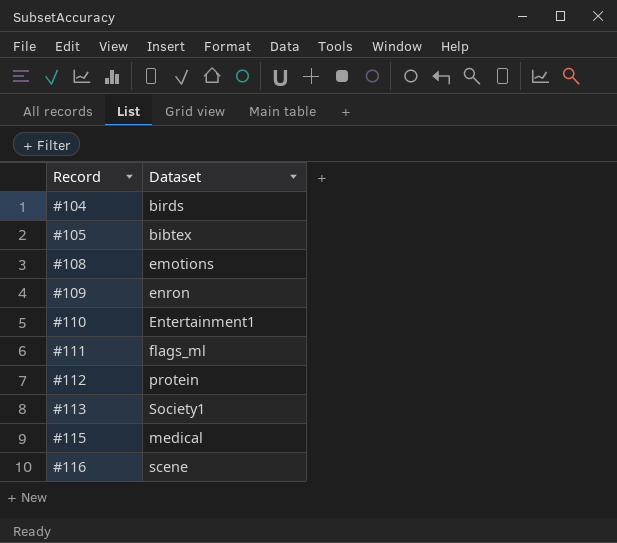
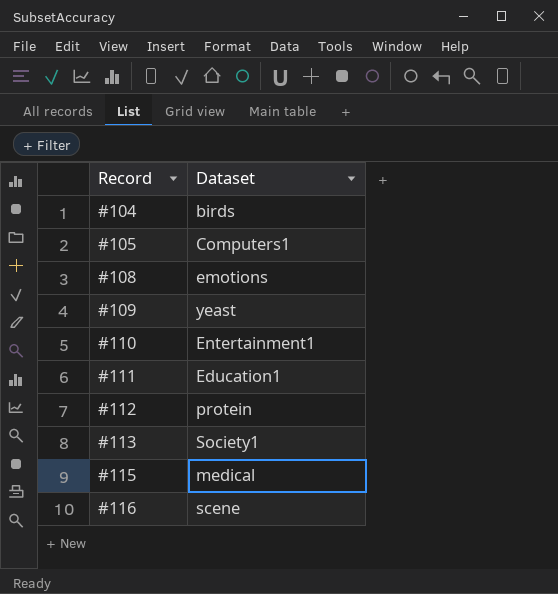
#105 | Dataset: bibtex -> Computers1
#109 | Dataset: enron -> yeast
#111 | Dataset: flags_ml -> Education1

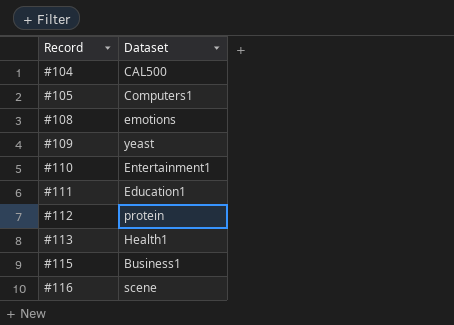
#104 | Dataset: birds -> CAL500
#113 | Dataset: Society1 -> Health1
#115 | Dataset: medical -> Business1

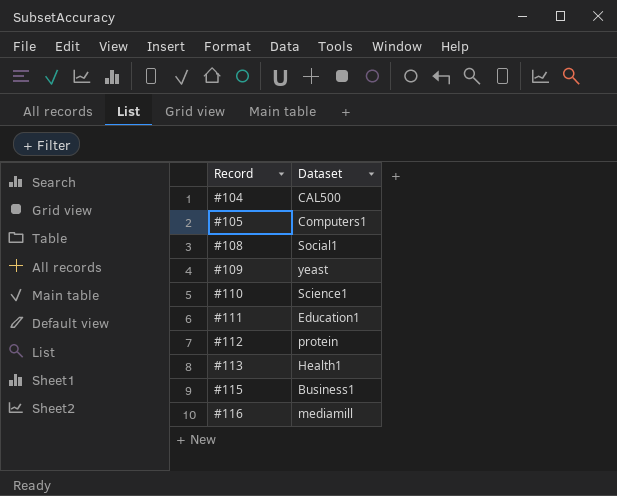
#108 | Dataset: emotions -> Social1
#110 | Dataset: Entertainment1 -> Science1
#116 | Dataset: scene -> mediamill

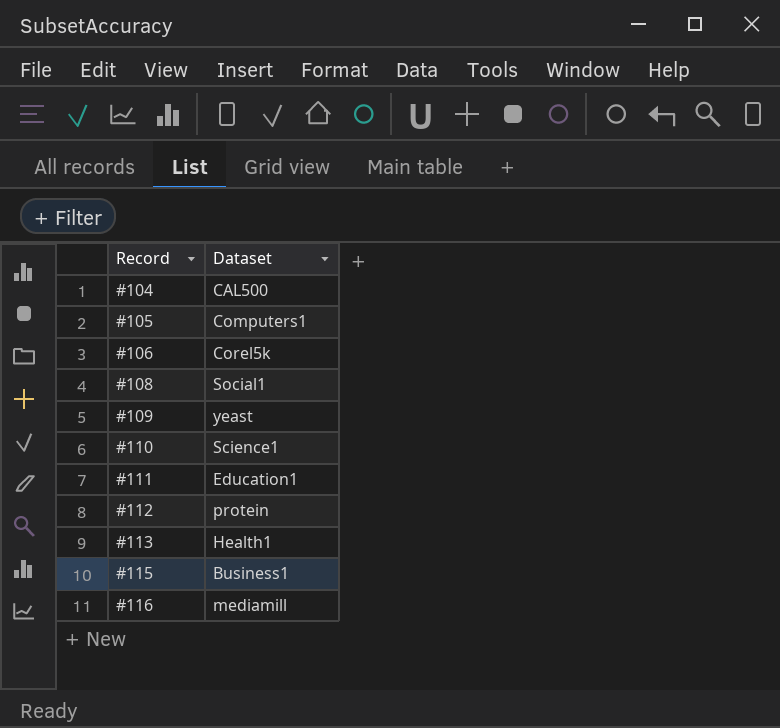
row #106: none -> Corel5k

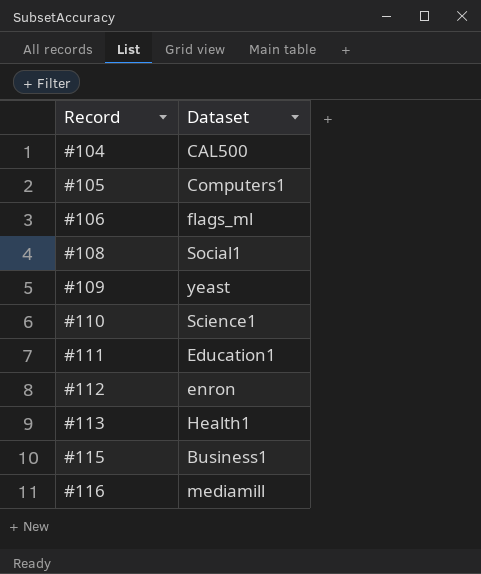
#106 | Dataset: Corel5k -> flags_ml
#112 | Dataset: protein -> enron

